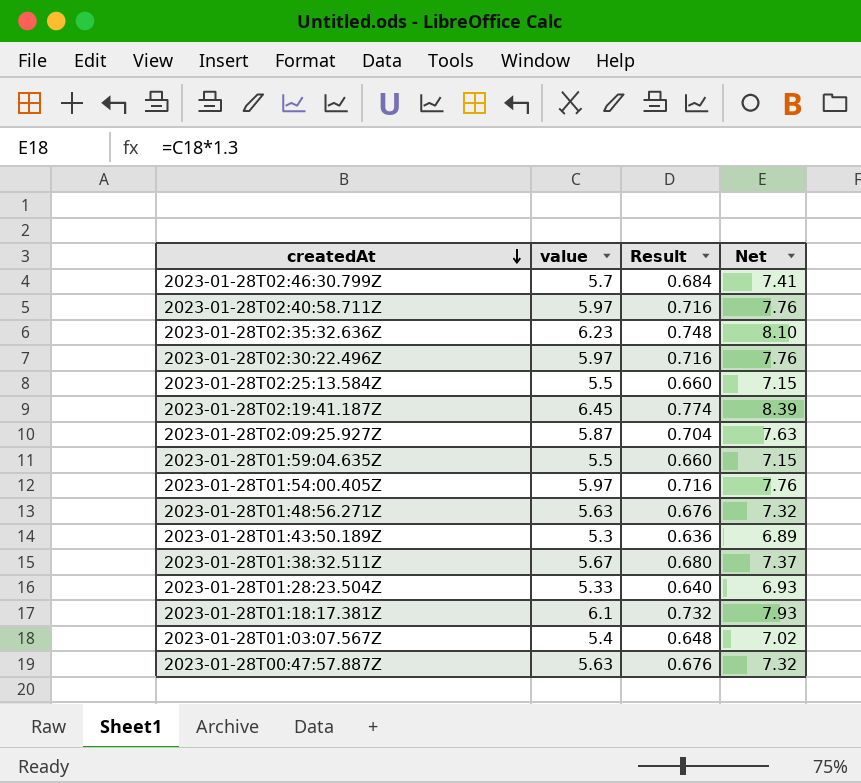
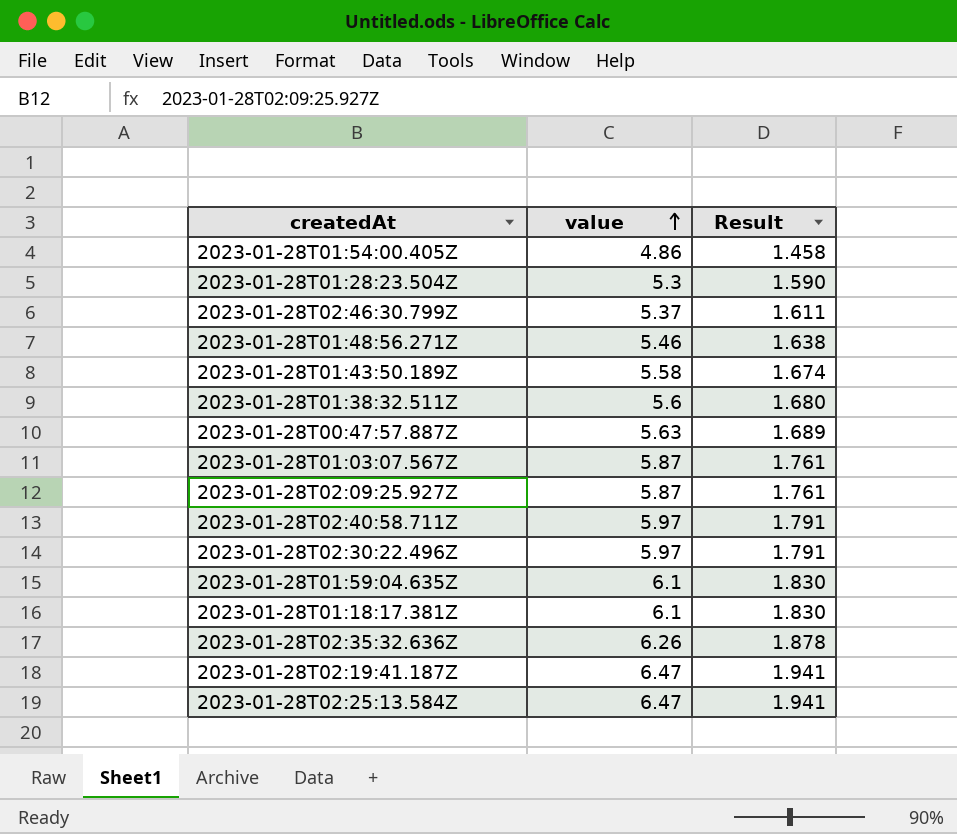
row order: createdAt descending -> value ascending
column Net | formula: [value] * 1.3 -> none
column Result | formula: [value] * 0.12 -> [value] * 0.3
2023-01-28T01:54:00.405Z | value: 5.97 -> 4.86
2023-01-28T01:28:23.504Z | value: 5.33 -> 5.3
2023-01-28T02:46:30.799Z | value: 5.7 -> 5.37
2023-01-28T01:48:56.271Z | value: 5.63 -> 5.46
2023-01-28T01:43:50.189Z | value: 5.3 -> 5.58
2023-01-28T01:38:32.511Z | value: 5.67 -> 5.6
2023-01-28T01:03:07.567Z | value: 5.4 -> 5.87
2023-01-28T01:59:04.635Z | value: 5.5 -> 6.1
2023-01-28T02:35:32.636Z | value: 6.23 -> 6.26
2023-01-28T02:19:41.187Z | value: 6.45 -> 6.47
2023-01-28T02:25:13.584Z | value: 5.5 -> 6.47

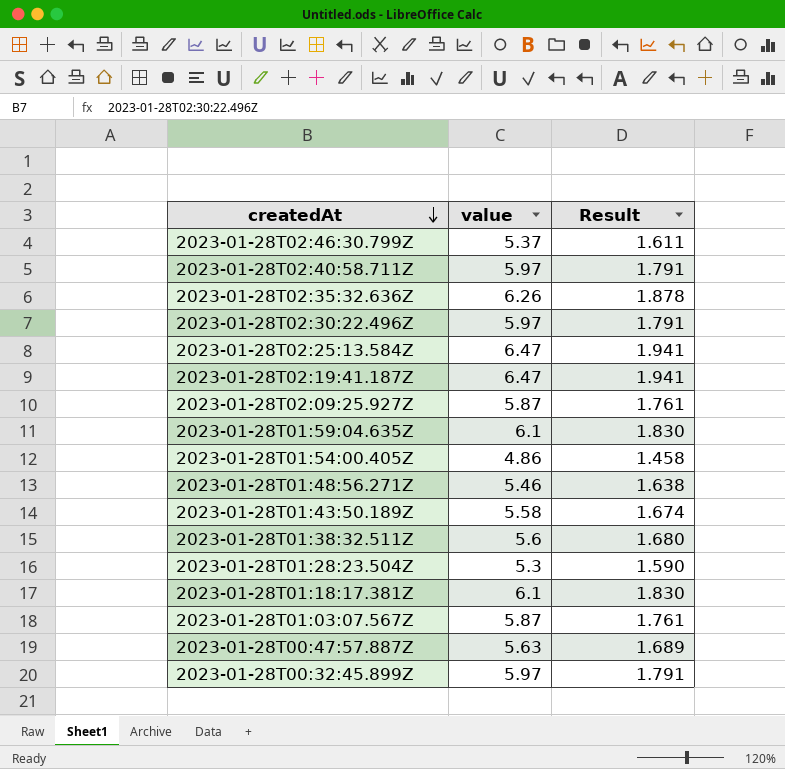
row order: value ascending -> createdAt descending
row 2023-01-28T00:32:45.899Z: none -> 5.97 | 1.791

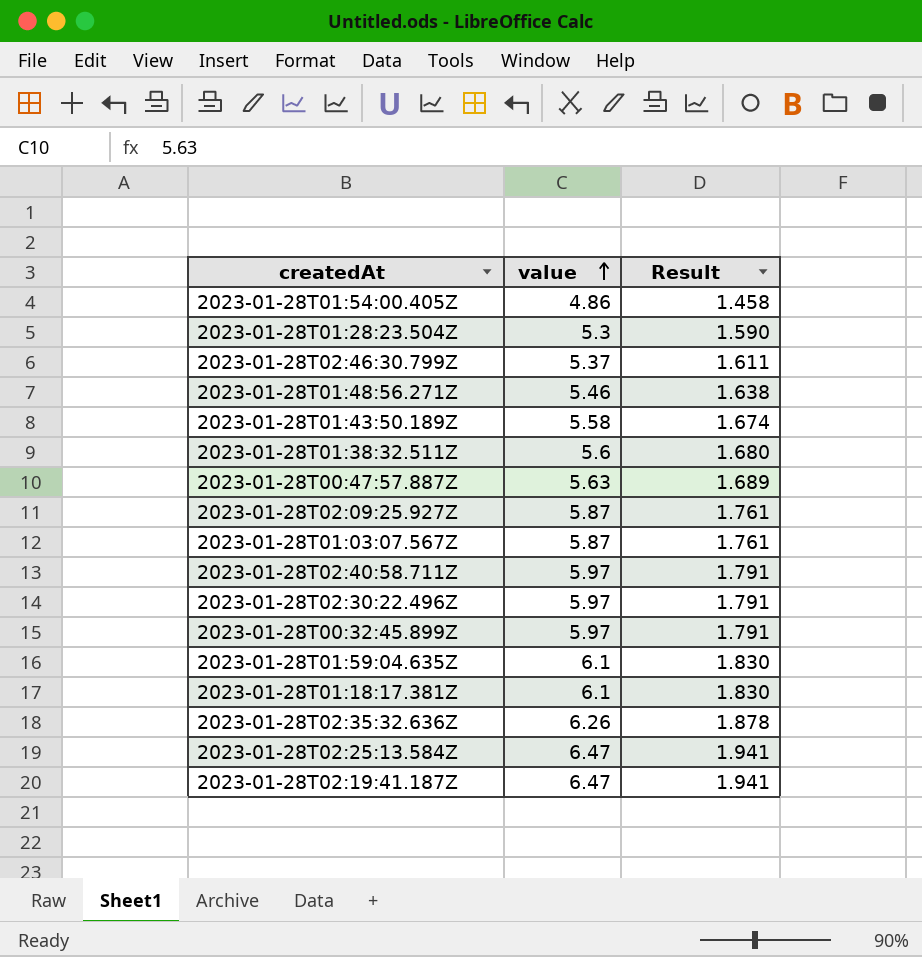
row order: createdAt descending -> value ascending

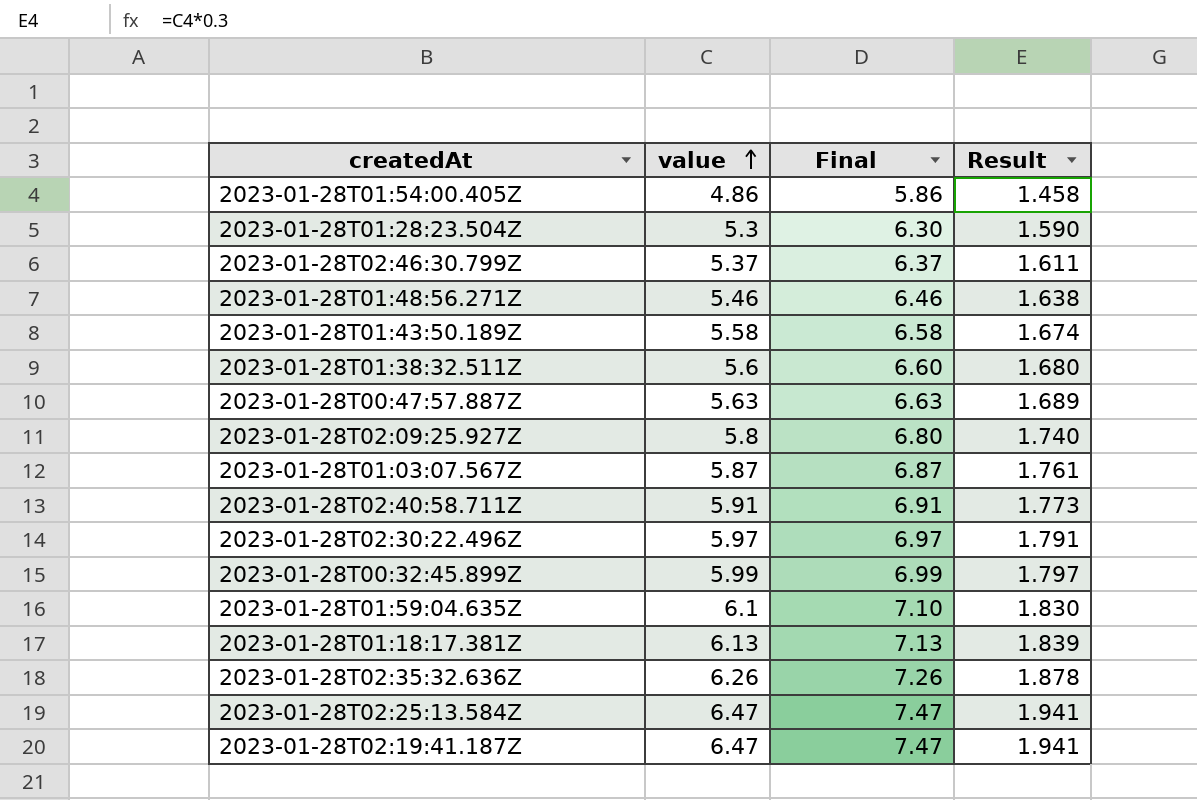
column Final | formula: none -> [value] + 1
2023-01-28T02:09:25.927Z | value: 5.87 -> 5.8
2023-01-28T02:09:25.927Z | Result: 1.761 -> 1.740
2023-01-28T02:40:58.711Z | value: 5.97 -> 5.91
2023-01-28T02:40:58.711Z | Result: 1.791 -> 1.773
2023-01-28T00:32:45.899Z | value: 5.97 -> 5.99
2023-01-28T00:32:45.899Z | Result: 1.791 -> 1.797
2023-01-28T01:18:17.381Z | value: 6.1 -> 6.13
2023-01-28T01:18:17.381Z | Result: 1.830 -> 1.839

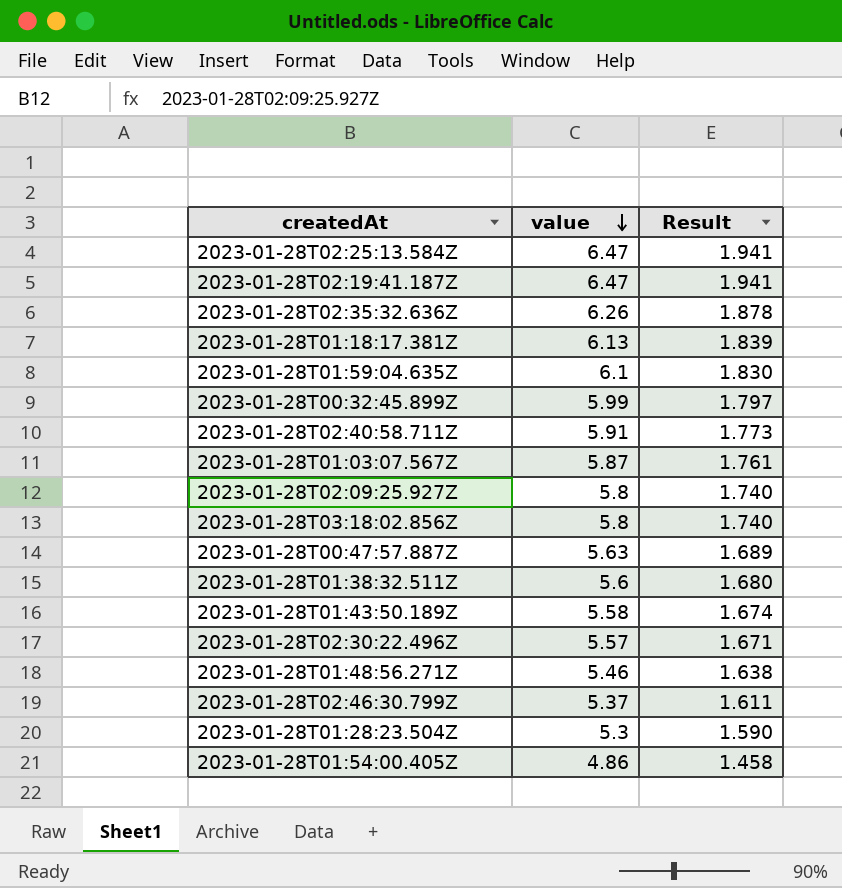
row order: value ascending -> value descending
column Final | formula: [value] + 1 -> none
row 2023-01-28T03:18:02.856Z: none -> 5.8 | 1.740
2023-01-28T02:30:22.496Z | value: 5.97 -> 5.57
2023-01-28T02:30:22.496Z | Result: 1.791 -> 1.671

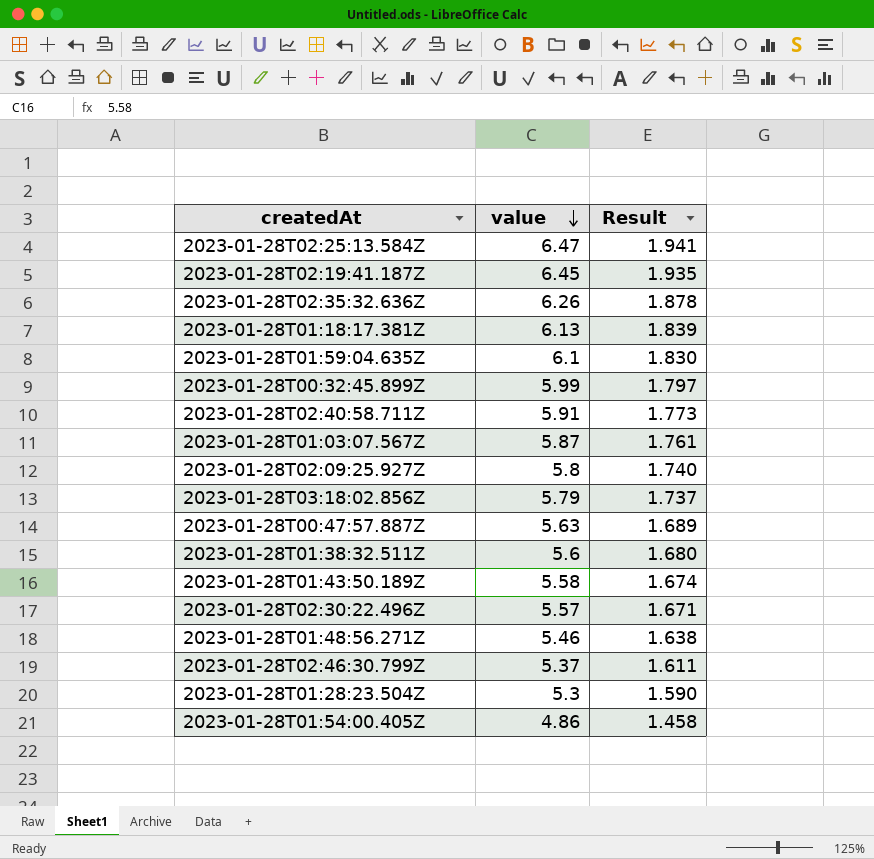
2023-01-28T02:19:41.187Z | value: 6.47 -> 6.45
2023-01-28T02:19:41.187Z | Result: 1.941 -> 1.935
2023-01-28T03:18:02.856Z | value: 5.8 -> 5.79
2023-01-28T03:18:02.856Z | Result: 1.740 -> 1.737

